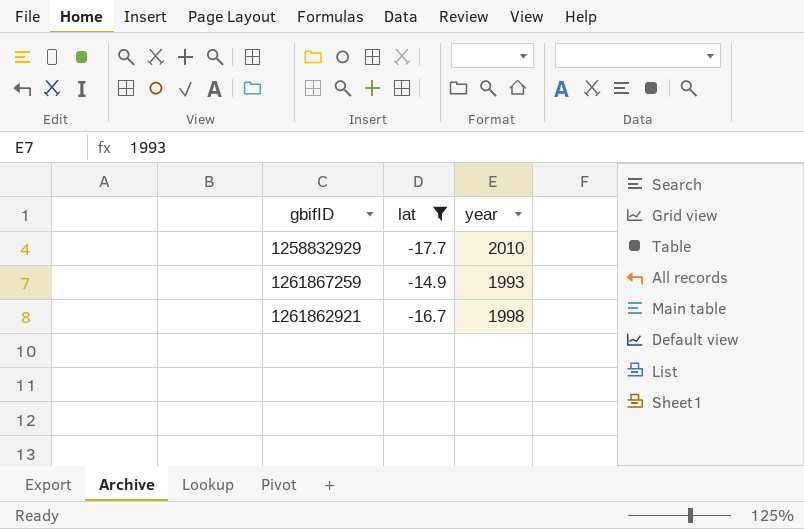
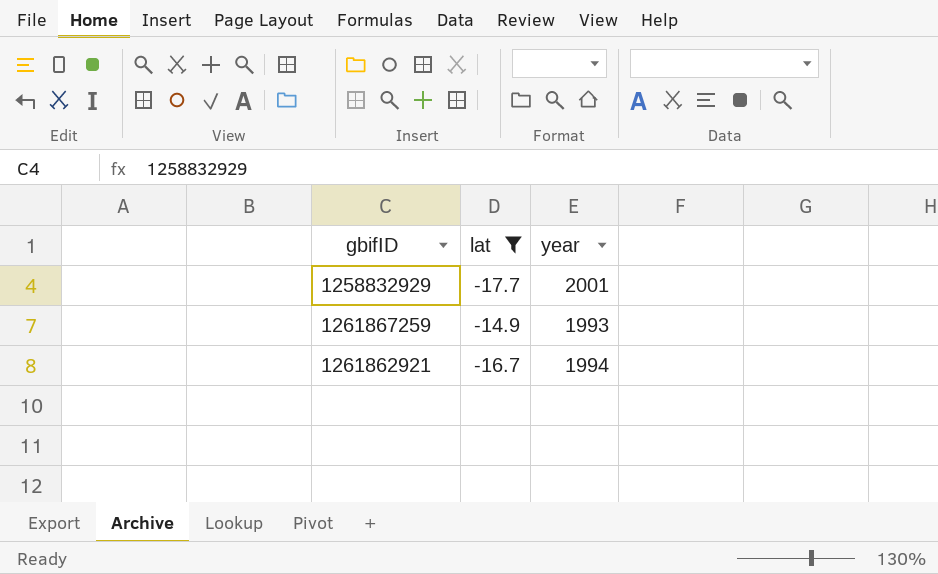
1258832929 | year: 2010 -> 2001
1261862921 | year: 1998 -> 1994

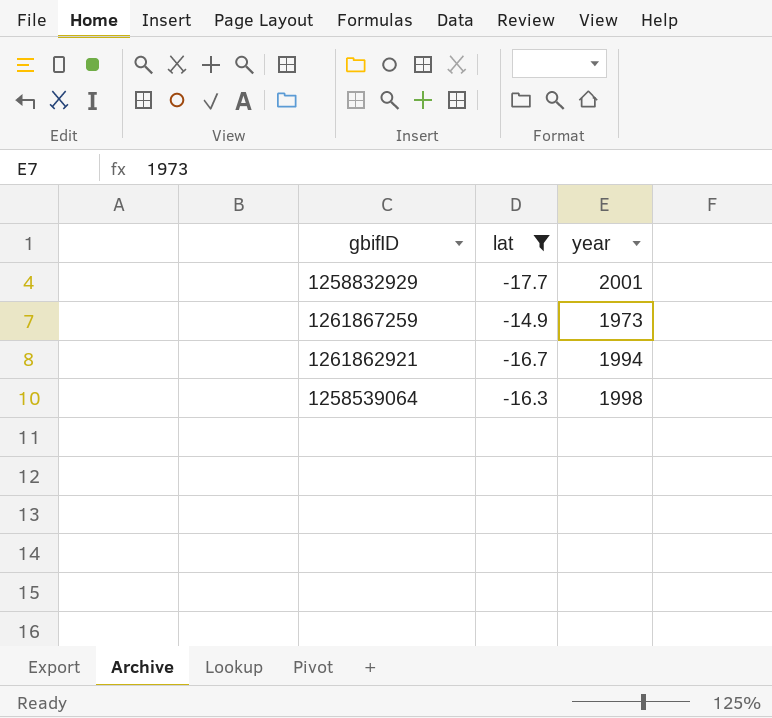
1261867259 | year: 1993 -> 1973
row 1258539064: none -> -16.3 | 1998

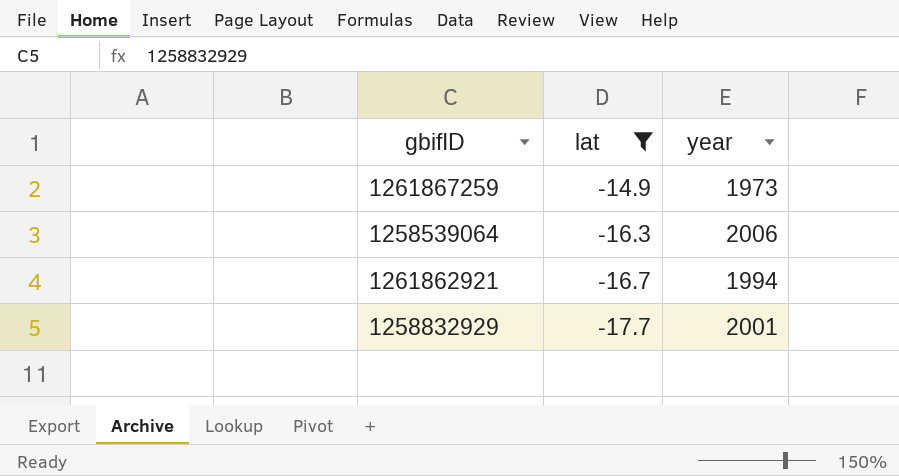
row order: none -> lat descending
1258539064 | year: 1998 -> 2006

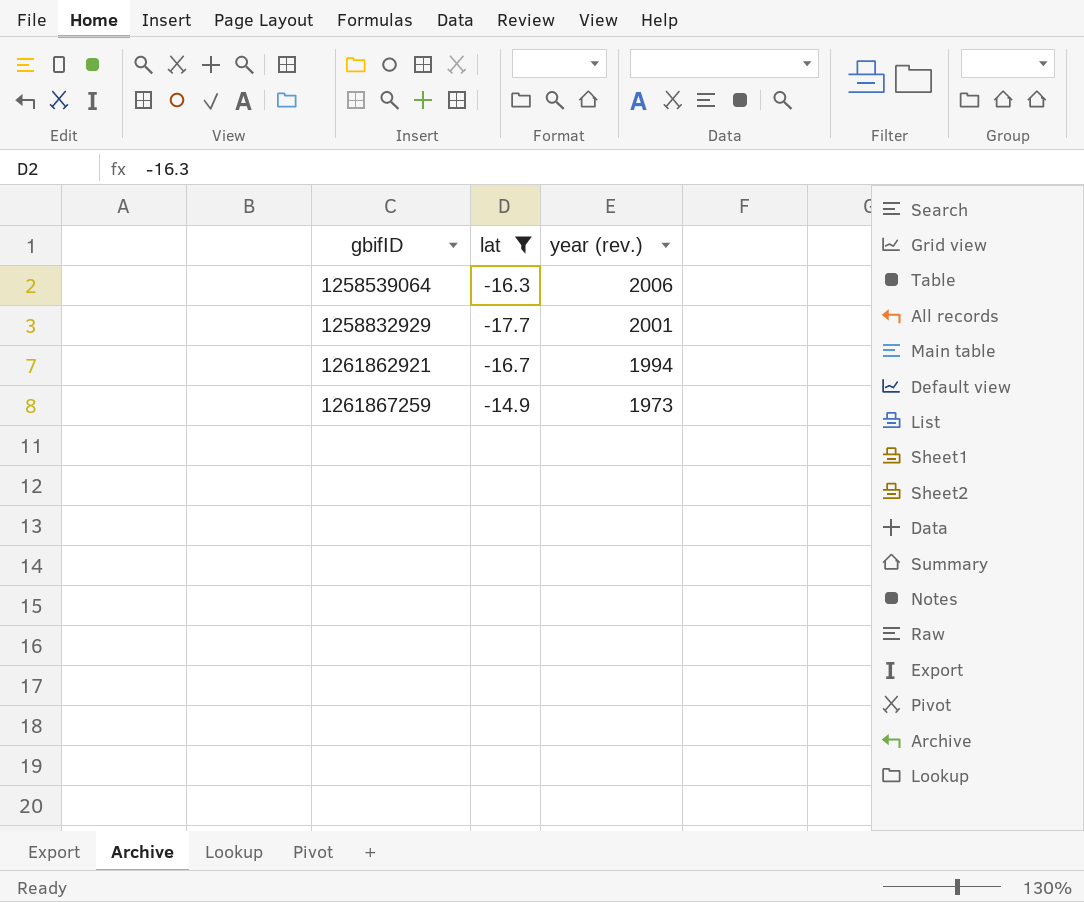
row order: lat descending -> gbifID ascending
column name: year -> year (rev.)

